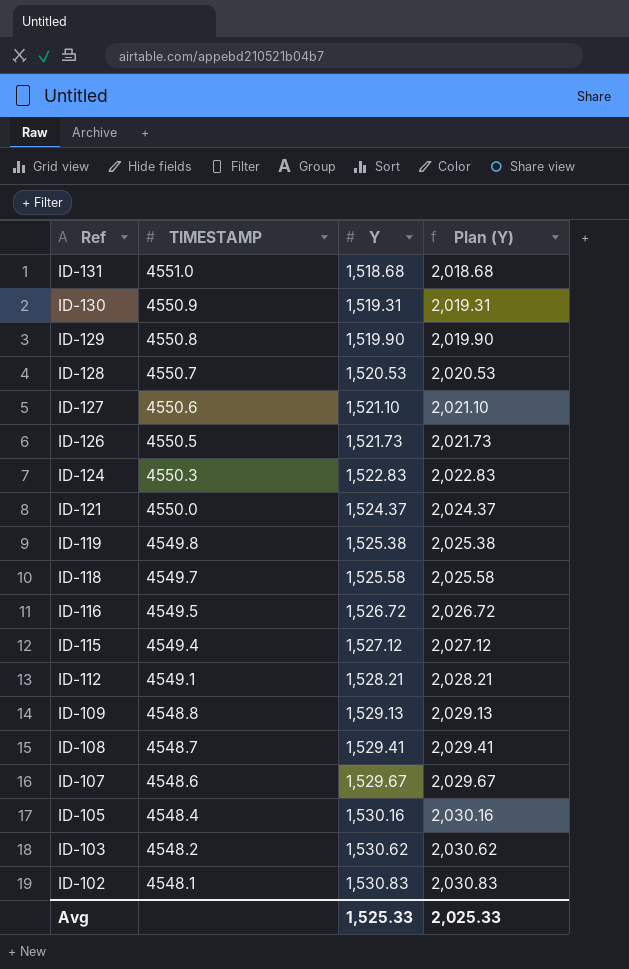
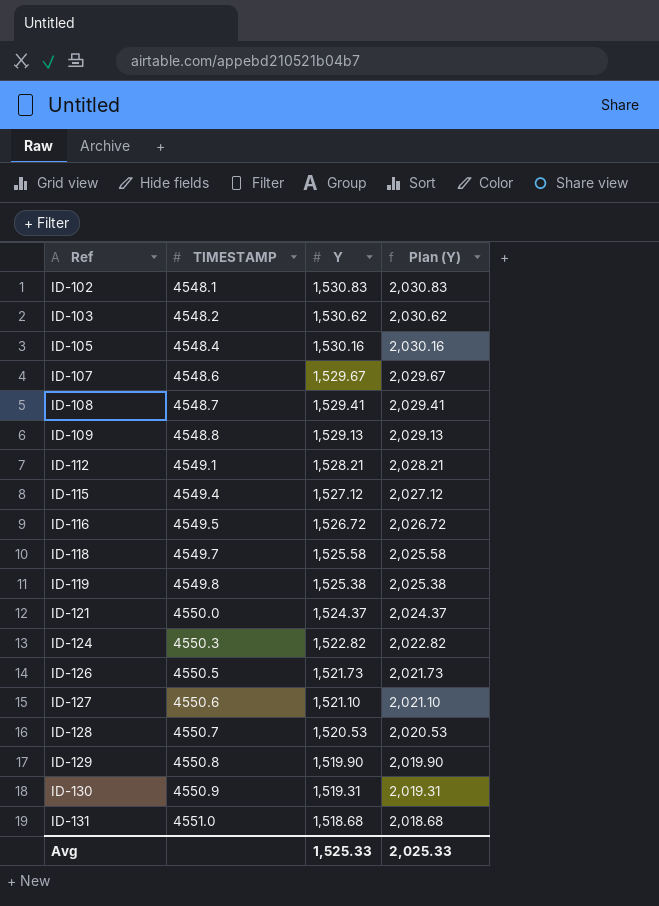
row order: Ref descending -> Ref ascending
ID-124 | Y: 1,522.83 -> 1,522.82
ID-124 | Plan (Y): 2,022.83 -> 2,022.82

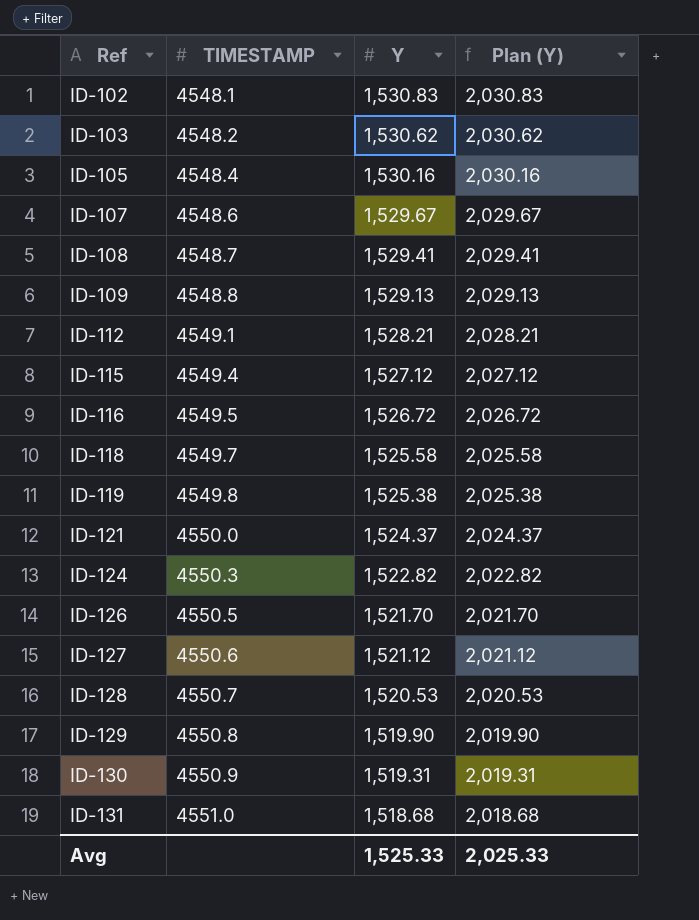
ID-126 | Y: 1,521.73 -> 1,521.70
ID-126 | Plan (Y): 2,021.73 -> 2,021.70
ID-127 | Y: 1,521.10 -> 1,521.12
ID-127 | Plan (Y): 2,021.10 -> 2,021.12

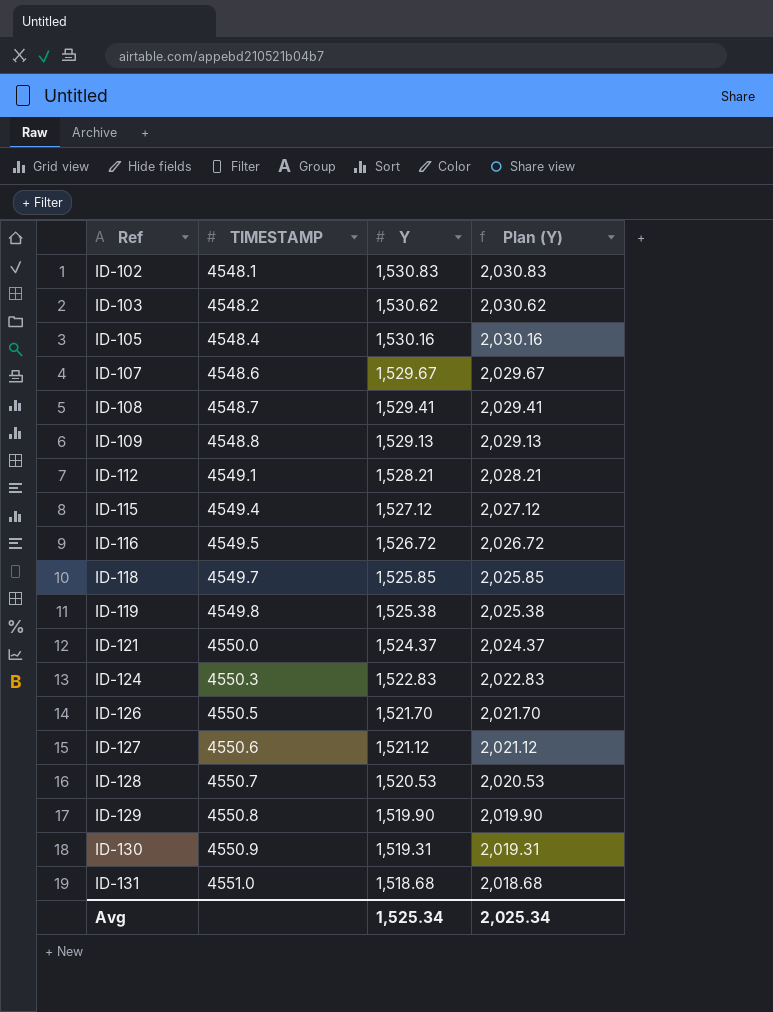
ID-118 | Y: 1,525.58 -> 1,525.85
ID-118 | Plan (Y): 2,025.58 -> 2,025.85
ID-124 | Y: 1,522.82 -> 1,522.83
ID-124 | Plan (Y): 2,022.82 -> 2,022.83
Avg | Y: 1,525.33 -> 1,525.34
Avg | Plan (Y): 2,025.33 -> 2,025.34

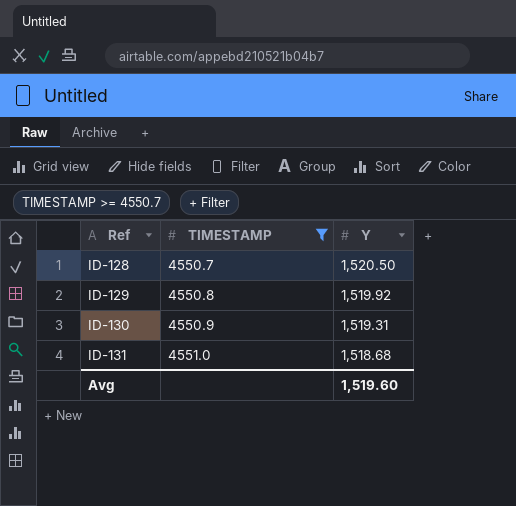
filter: none -> TIMESTAMP >= 4550.7
column Plan (Y) | formula: [Y] + 500 -> none
ID-128 | Y: 1,520.53 -> 1,520.50
ID-129 | Y: 1,519.90 -> 1,519.92
Avg | Y: 1,525.34 -> 1,519.60

